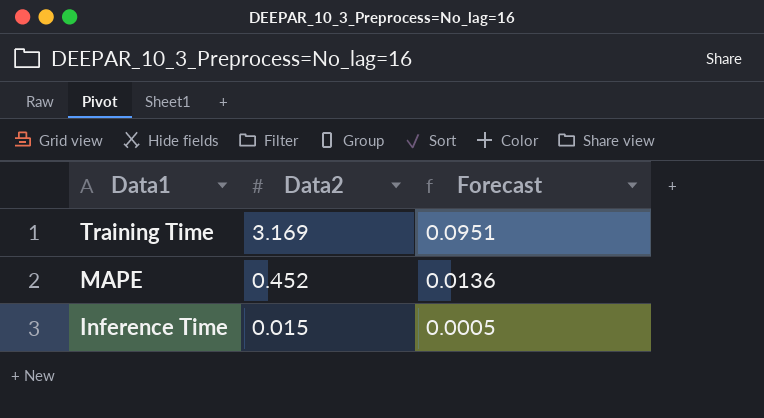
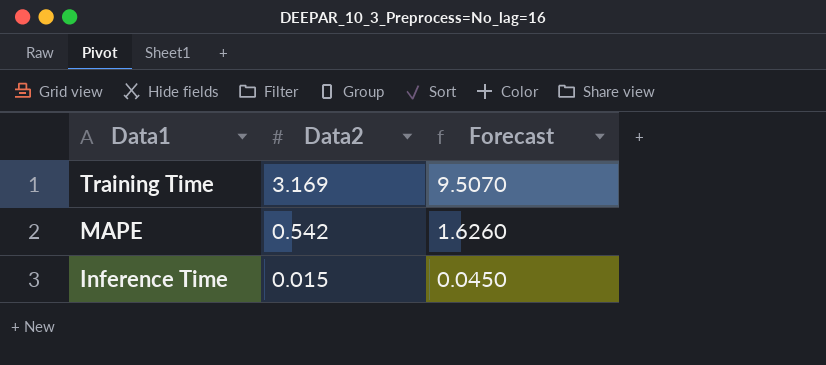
column Forecast | formula: [Data2] * 0.03 -> [Data2] * 3
MAPE | Data2: 0.452 -> 0.542

